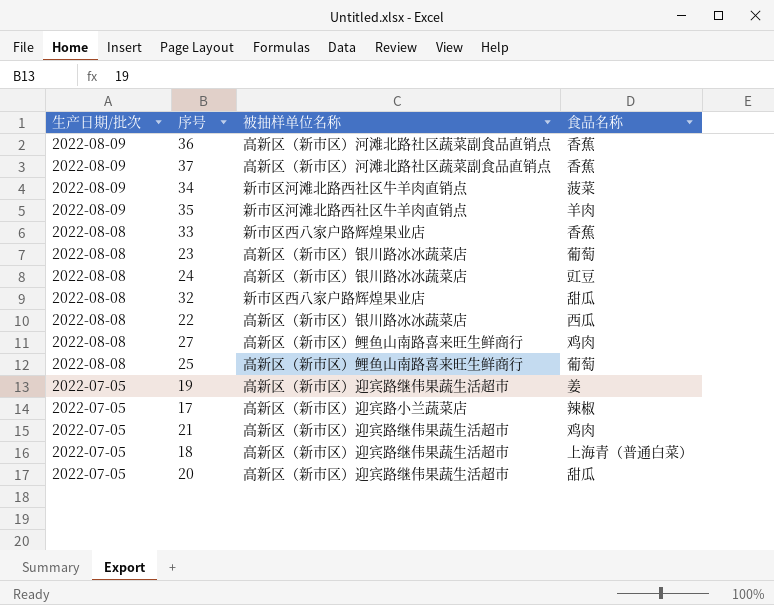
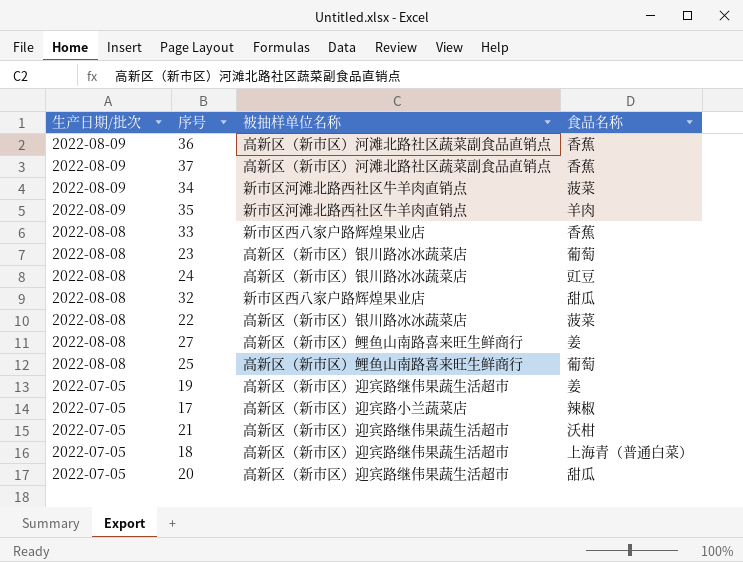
22 | 食品名称: 西瓜 -> 菠菜
27 | 食品名称: 鸡肉 -> 姜
21 | 食品名称: 鸡肉 -> 沃柑

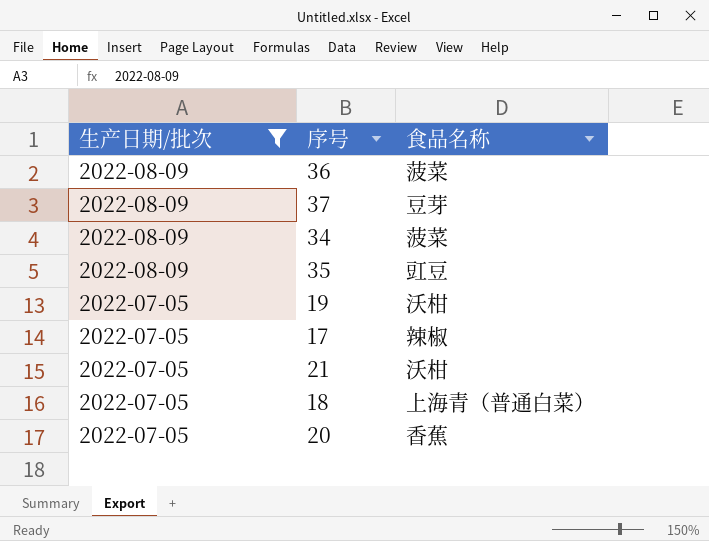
filter: none -> 生产日期/批次 != 2022-08-08
column 被抽样单位名称 | position: 3 -> none
36 | 食品名称: 香蕉 -> 菠菜
37 | 食品名称: 香蕉 -> 豆芽
35 | 食品名称: 羊肉 -> 豇豆
19 | 食品名称: 姜 -> 沃柑
20 | 食品名称: 甜瓜 -> 香蕉

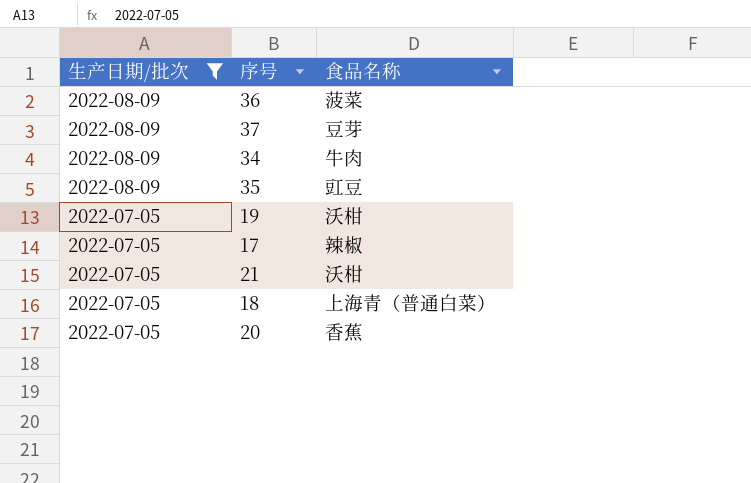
34 | 食品名称: 菠菜 -> 牛肉

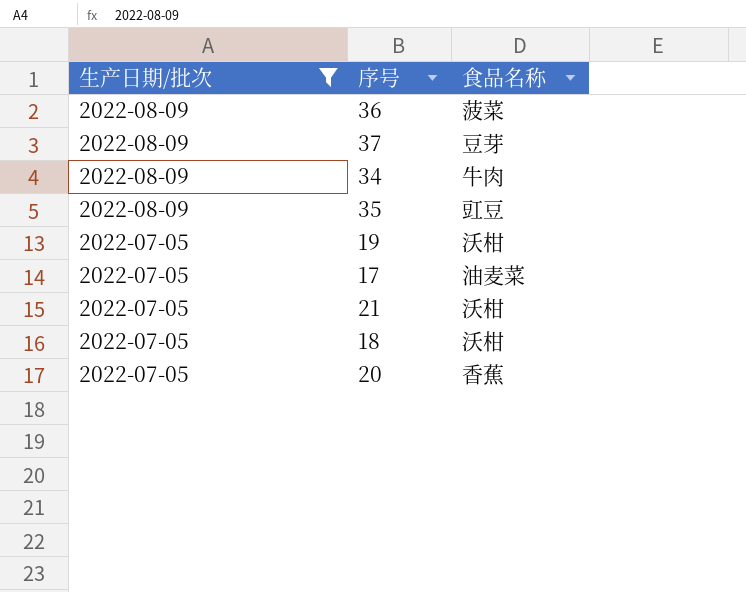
17 | 食品名称: 辣椒 -> 油麦菜
18 | 食品名称: 上海青（普通白菜） -> 沃柑

